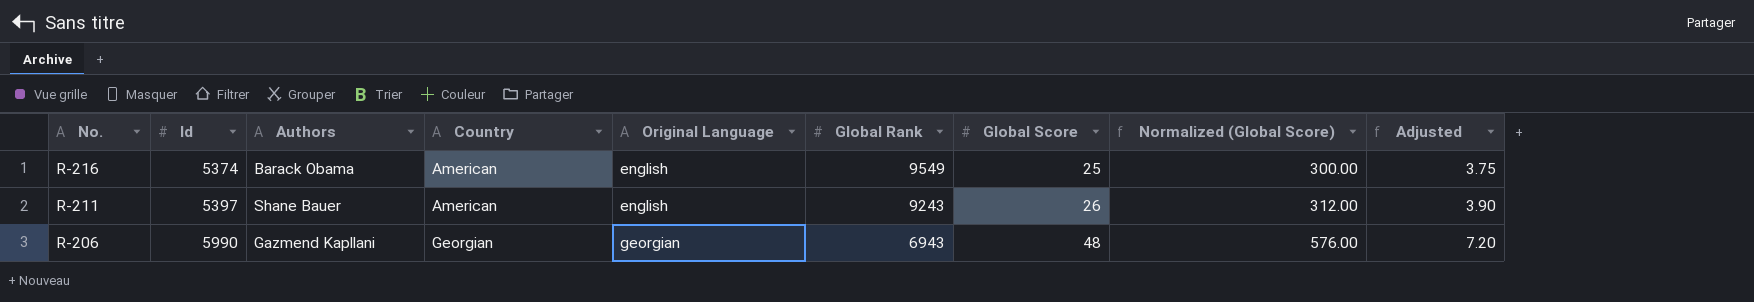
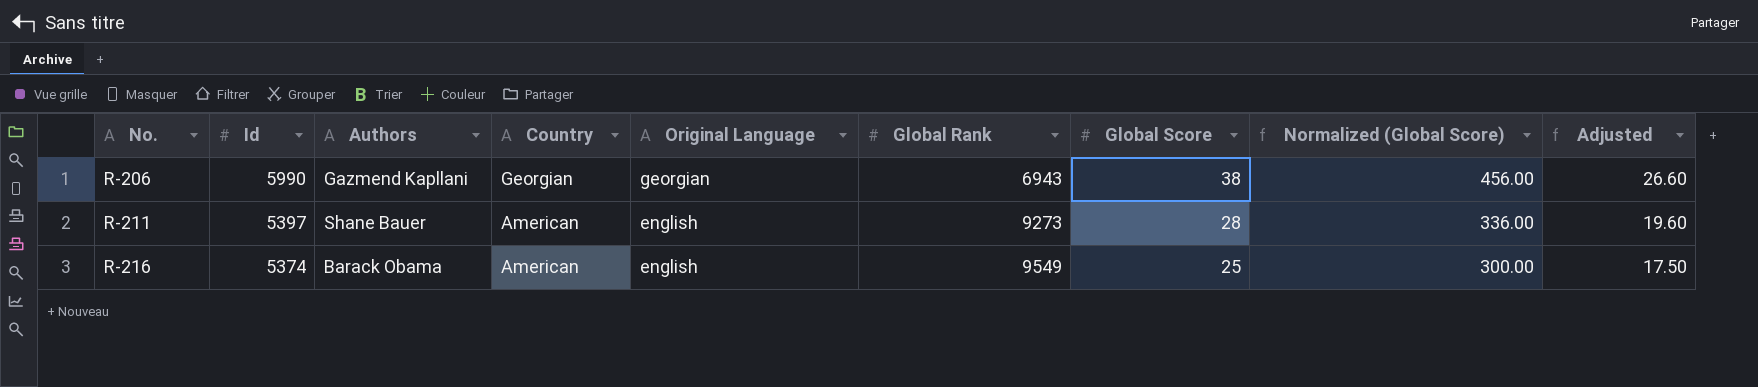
row order: No. descending -> No. ascending
column Adjusted | formula: [Global Score] * 0.15 -> [Global Score] * 0.7
R-206 | Global Score: 48 -> 38
R-206 | Normalized (Global Score): 576.00 -> 456.00
R-211 | Global Rank: 9243 -> 9273
R-211 | Global Score: 26 -> 28
R-211 | Normalized (Global Score): 312.00 -> 336.00

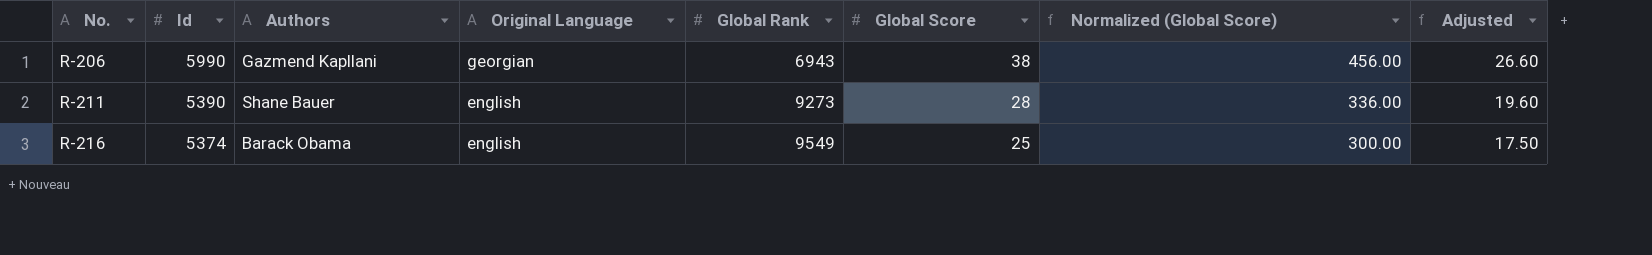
column Country | position: 4 -> none
R-211 | Id: 5397 -> 5390

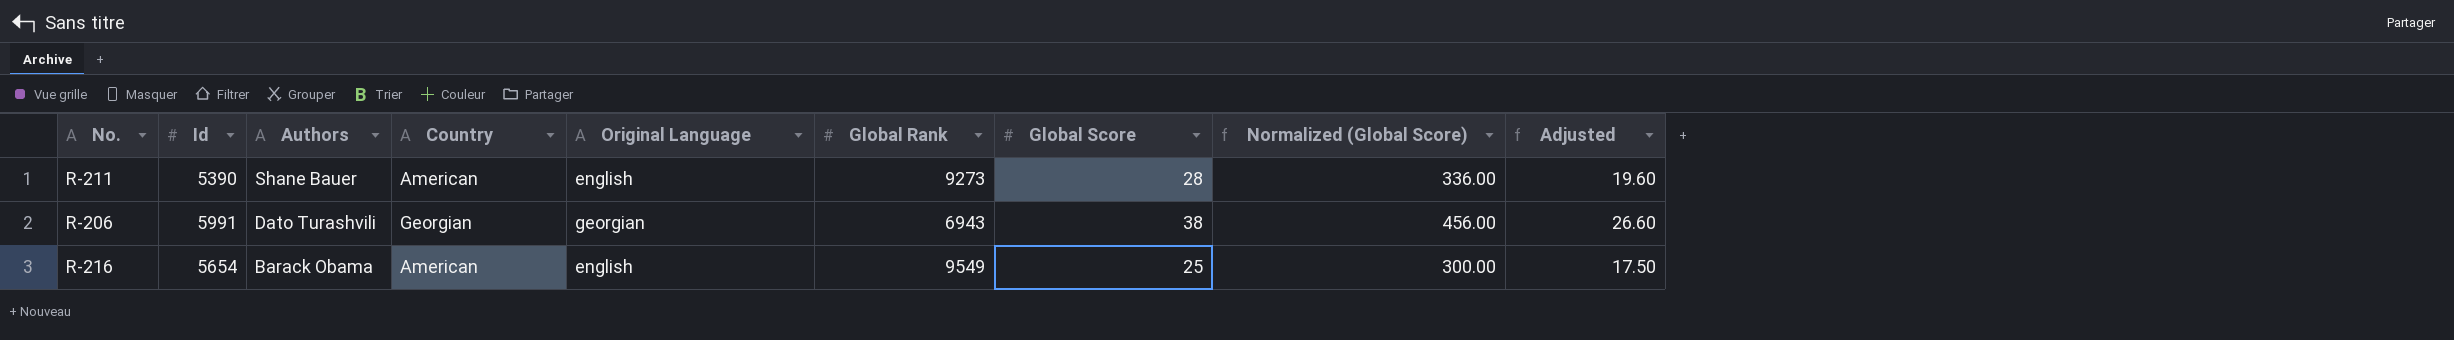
row order: No. ascending -> Authors descending
column Country | position: none -> 4
R-206 | Id: 5990 -> 5991
R-206 | Authors: Gazmend Kapllani -> Dato Turashvili
R-216 | Id: 5374 -> 5654

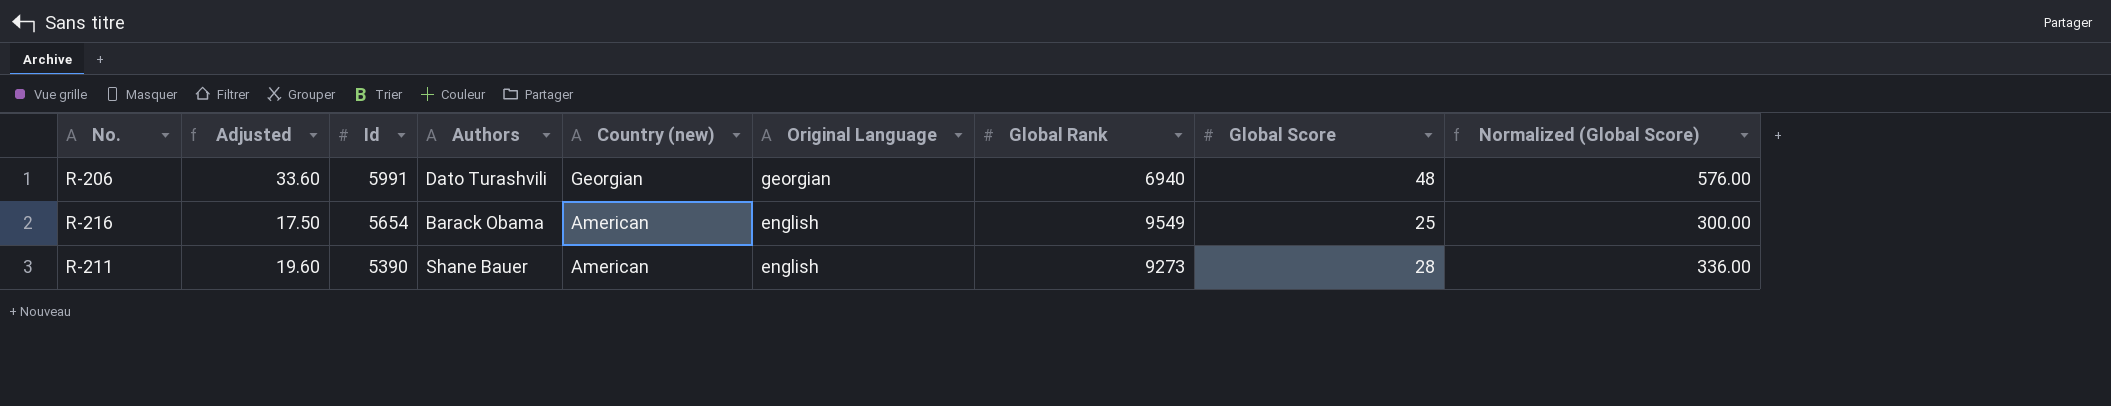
row order: Authors descending -> Id descending
column Adjusted | position: 9 -> 2
column name: Country -> Country (new)
R-206 | Adjusted: 26.60 -> 33.60
R-206 | Global Rank: 6943 -> 6940
R-206 | Global Score: 38 -> 48
R-206 | Normalized (Global Score): 456.00 -> 576.00

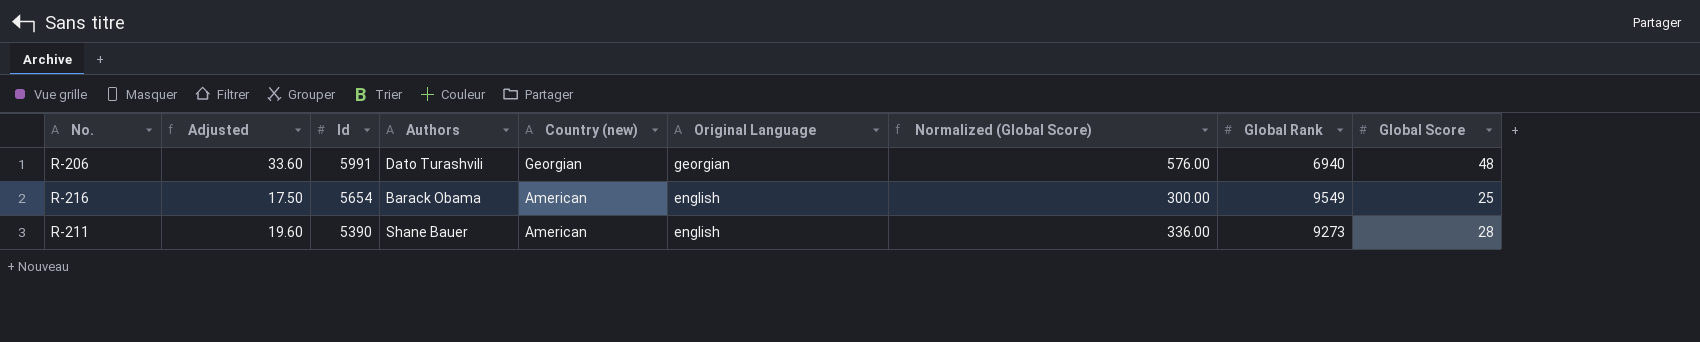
column Normalized (Global Score) | position: 9 -> 7

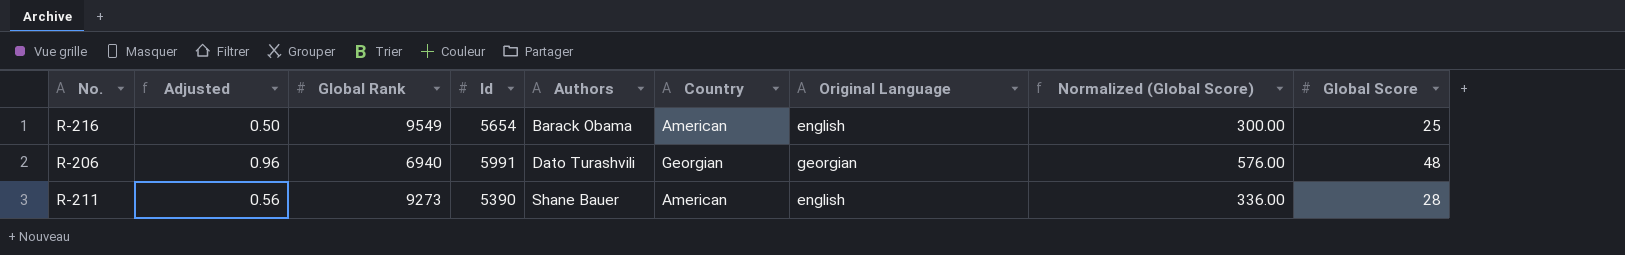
row order: Id descending -> Authors ascending
column Adjusted | formula: [Global Score] * 0.7 -> [Global Score] * 0.02
column Global Rank | position: 8 -> 3
column name: Country (new) -> Country

